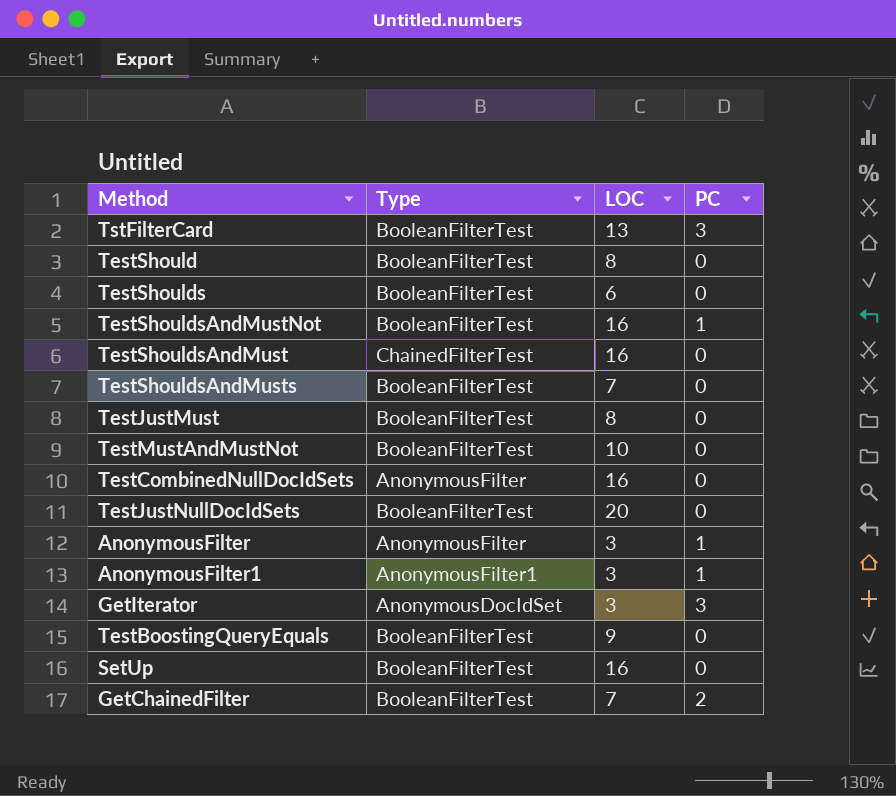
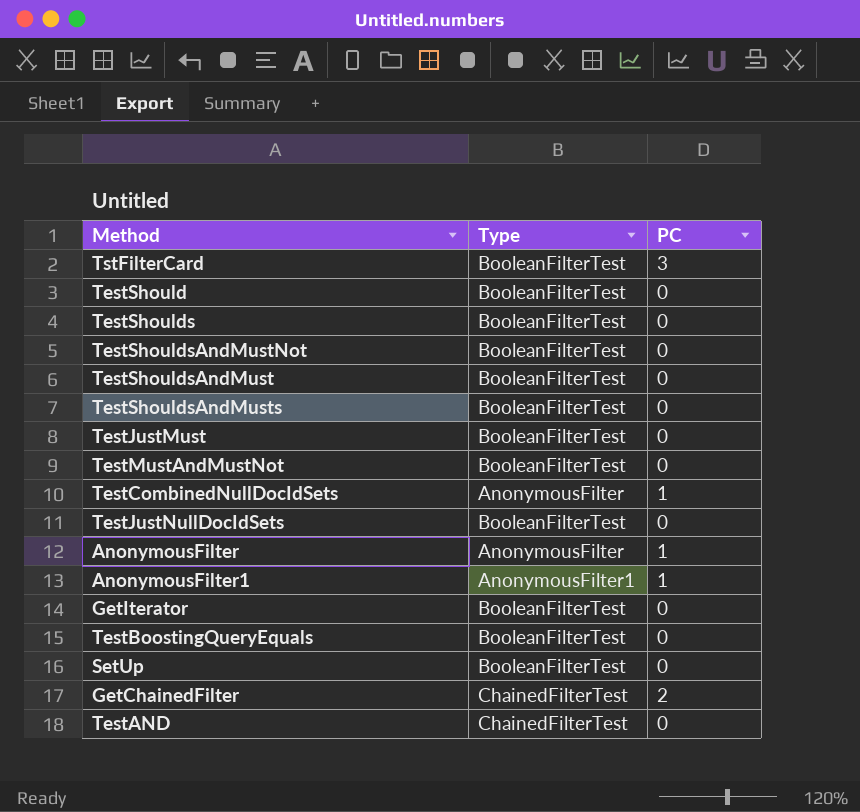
column LOC | position: 3 -> none
TestShouldsAndMustNot | PC: 1 -> 0
TestShouldsAndMust | Type: ChainedFilterTest -> BooleanFilterTest
TestCombinedNullDocIdSets | PC: 0 -> 1
GetIterator | Type: AnonymousDocIdSet -> BooleanFilterTest
GetIterator | PC: 3 -> 0
GetChainedFilter | Type: BooleanFilterTest -> ChainedFilterTest
row TestAND: none -> ChainedFilterTest | 0

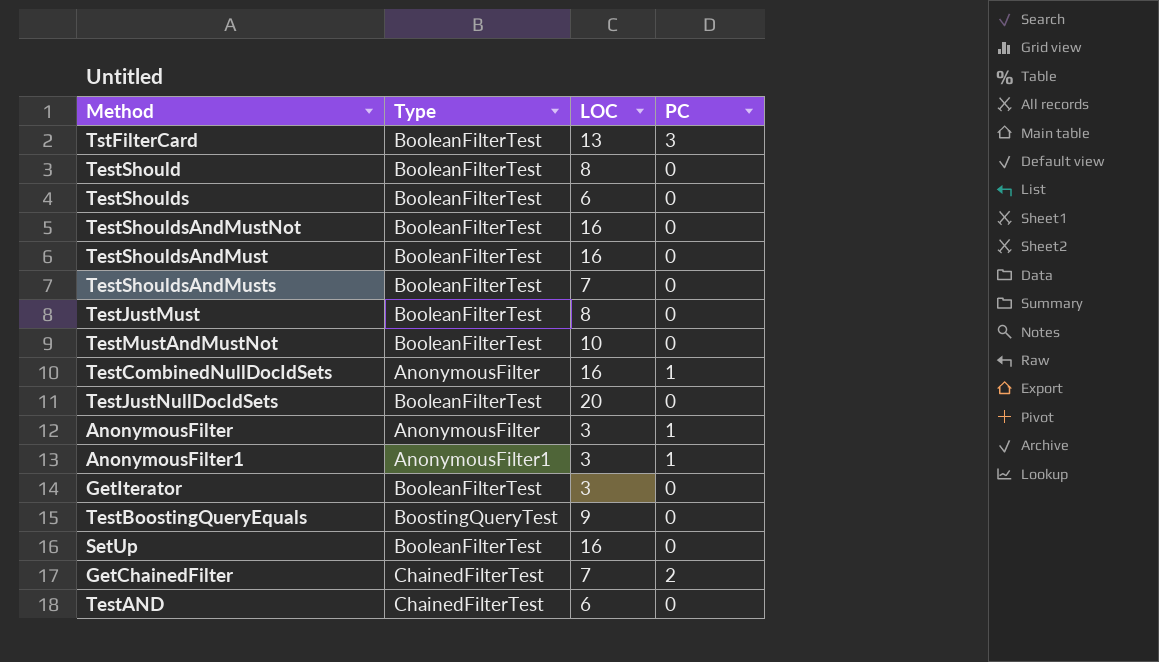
column LOC | position: none -> 3
TestBoostingQueryEquals | Type: BooleanFilterTest -> BoostingQueryTest

